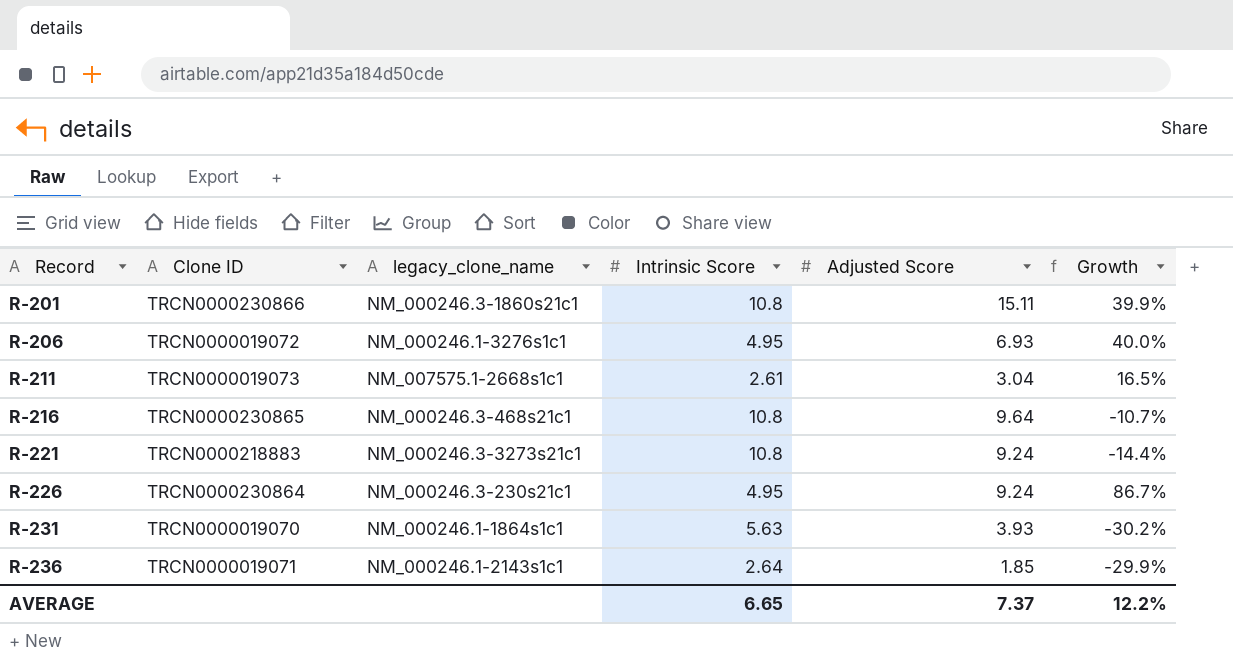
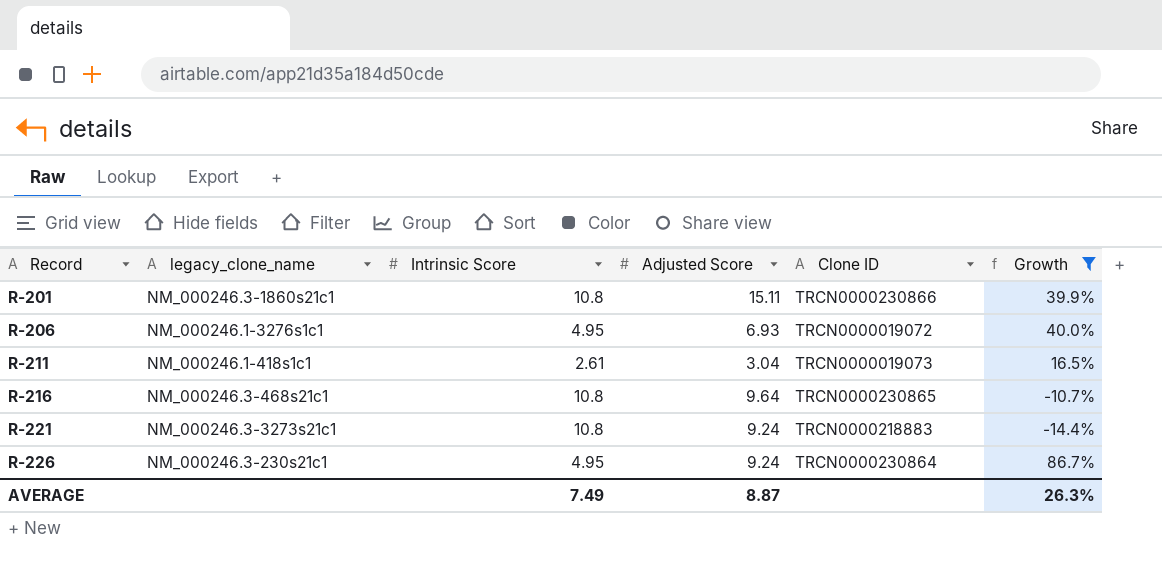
filter: none -> Growth >= -14.4%
column Clone ID | position: 2 -> 5
R-211 | legacy_clone_name: NM_007575.1-2668s1c1 -> NM_000246.1-418s1c1
AVERAGE | Intrinsic Score: 6.65 -> 7.49
AVERAGE | Adjusted Score: 7.37 -> 8.87
AVERAGE | Growth: 12.2% -> 26.3%

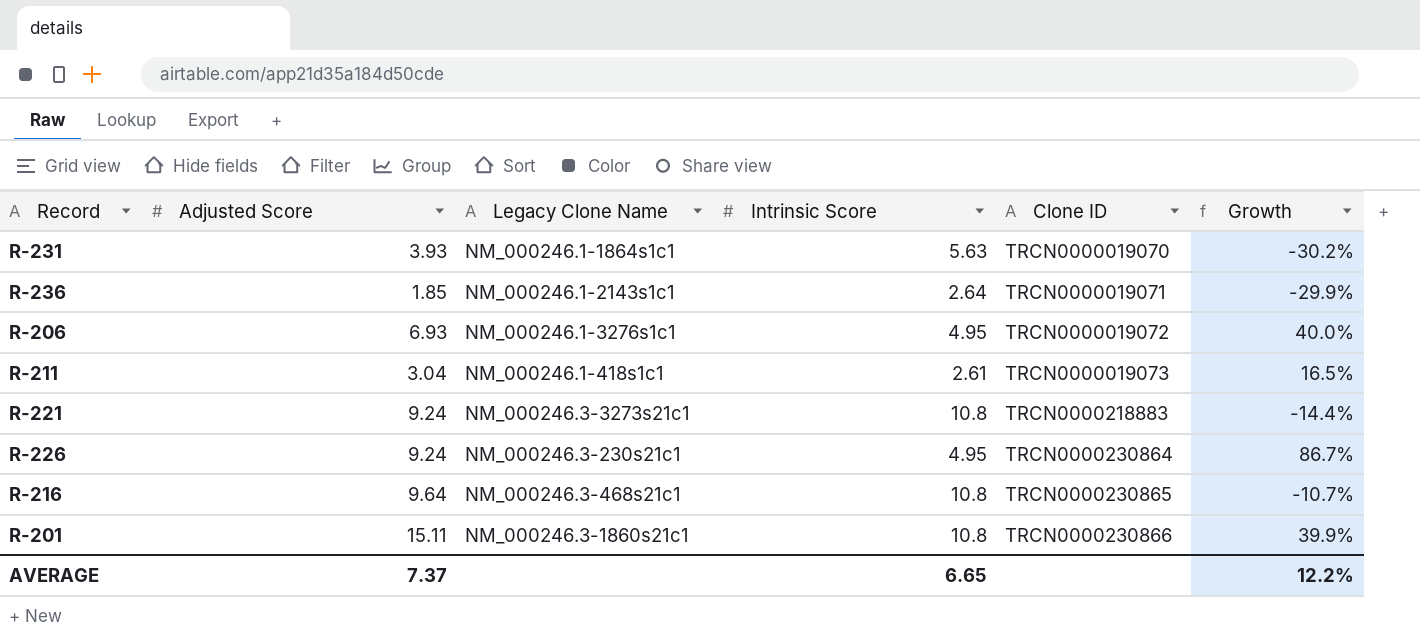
filter: Growth >= -14.4% -> none
row order: Record ascending -> Clone ID ascending
column Adjusted Score | position: 4 -> 2
column name: legacy_clone_name -> Legacy Clone Name
AVERAGE | Adjusted Score: 8.87 -> 7.37
AVERAGE | Intrinsic Score: 7.49 -> 6.65
AVERAGE | Growth: 26.3% -> 12.2%

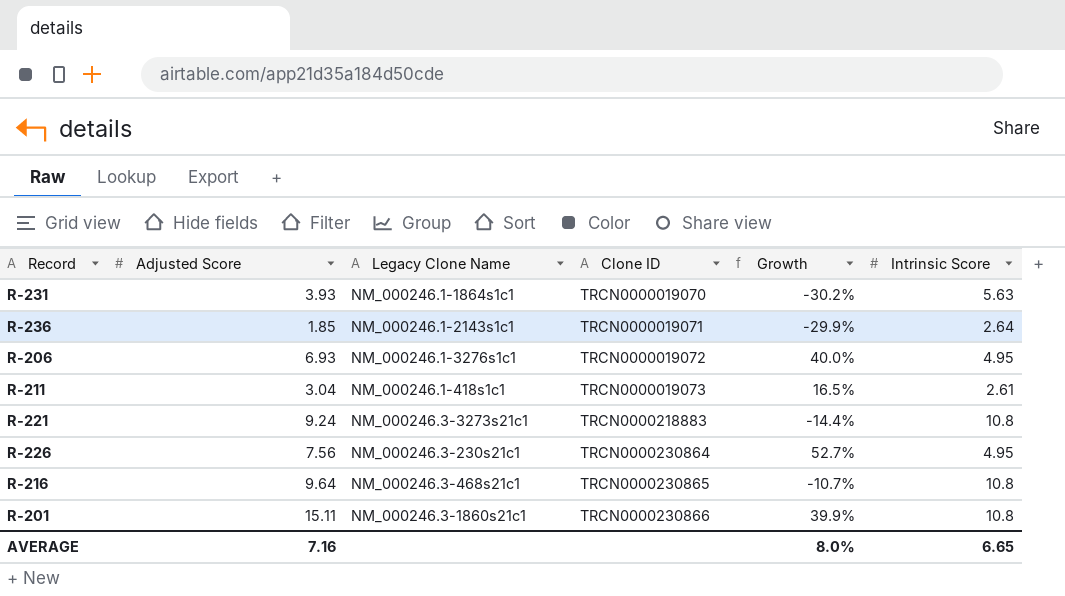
column Intrinsic Score | position: 4 -> 6
R-226 | Adjusted Score: 9.24 -> 7.56
R-226 | Growth: 86.7% -> 52.7%
AVERAGE | Adjusted Score: 7.37 -> 7.16
AVERAGE | Growth: 12.2% -> 8.0%

